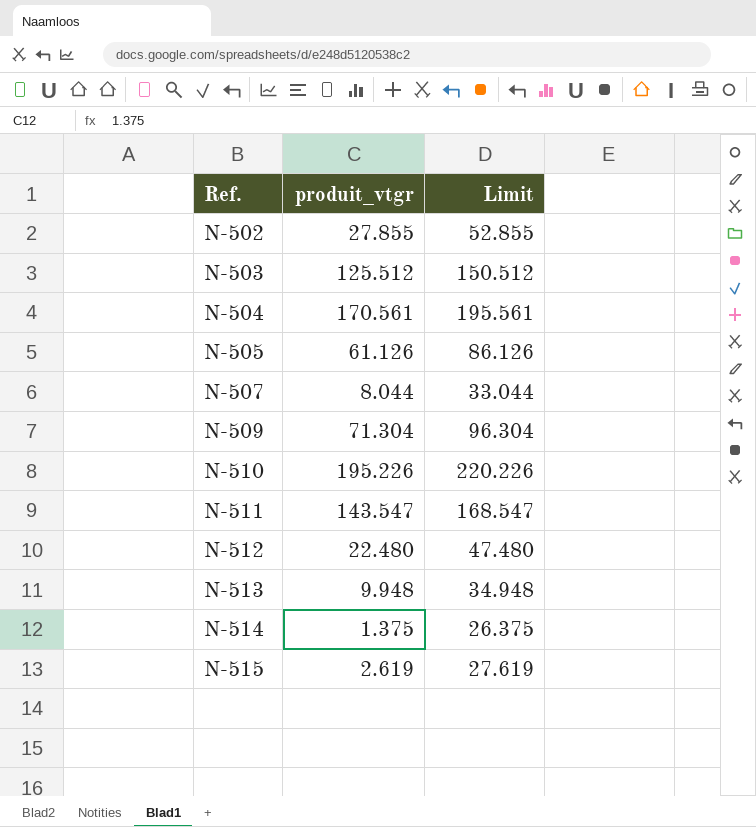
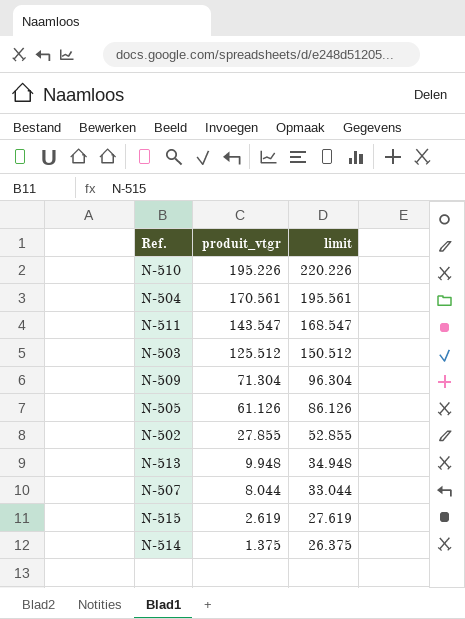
row order: Ref. ascending -> produit_vtgr descending
column name: Limit -> limit
row N-512: 22.480 | 47.480 -> none

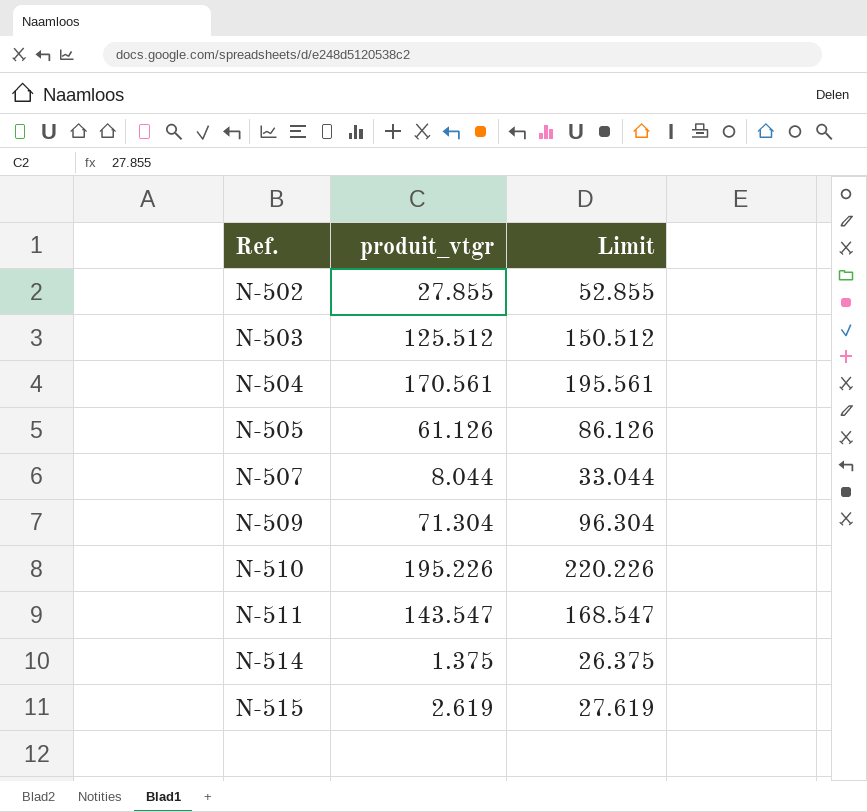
row order: produit_vtgr descending -> Ref. ascending
column name: limit -> Limit
row N-513: 9.948 | 34.948 -> none

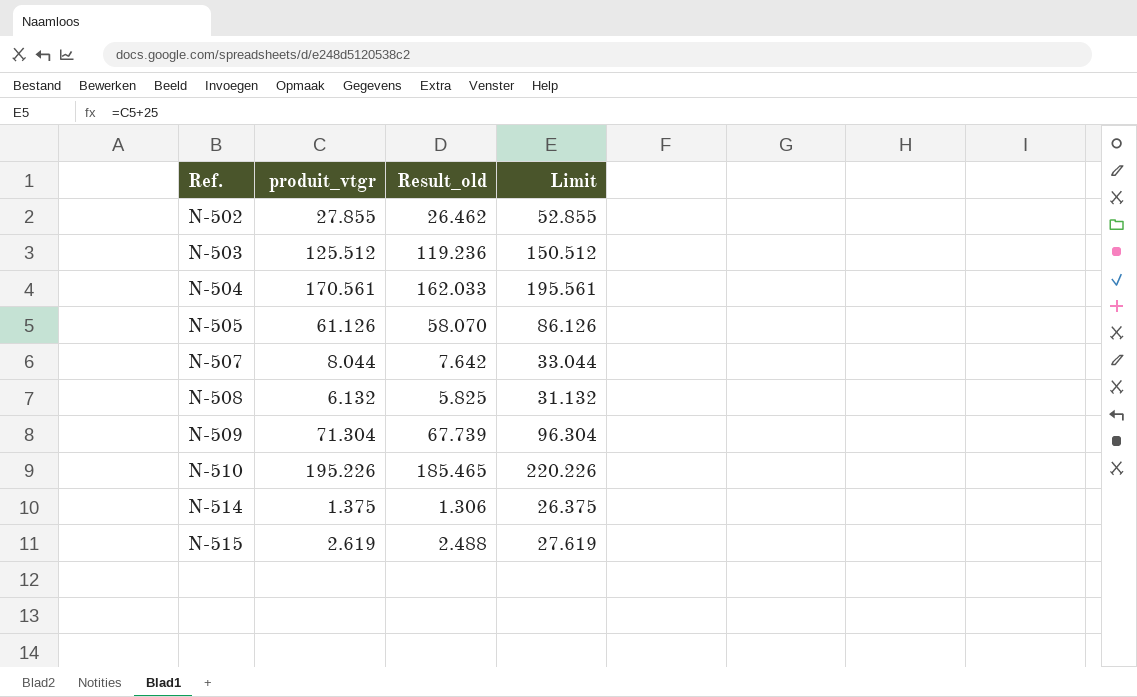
column Result_old | formula: none -> [produit_vtgr] * 0.95
row N-511: 143.547 | 168.547 -> none
row N-508: none -> 6.132 | 5.825 | 31.132

